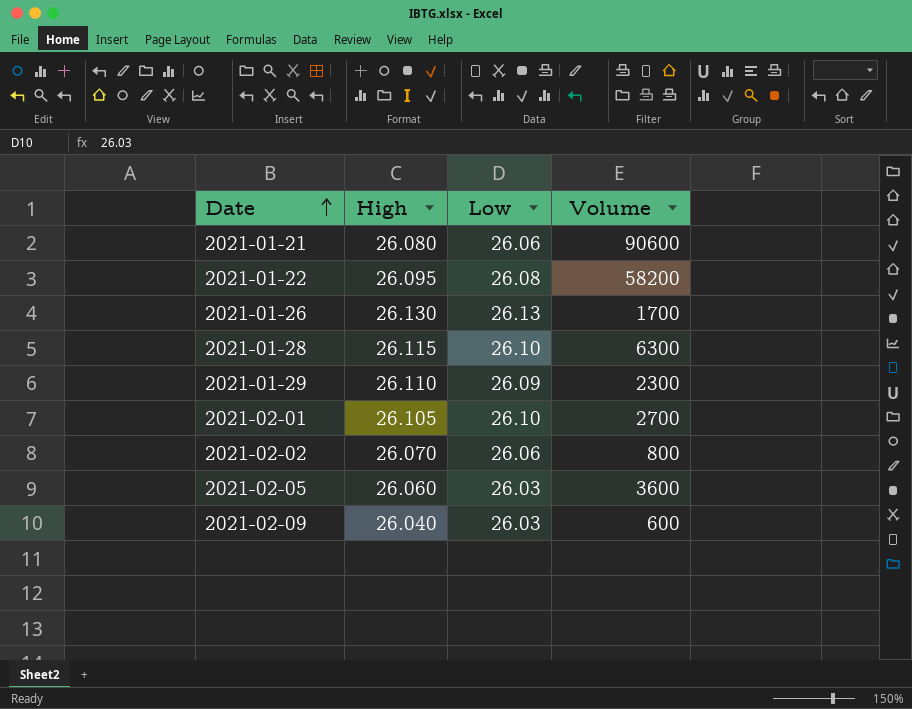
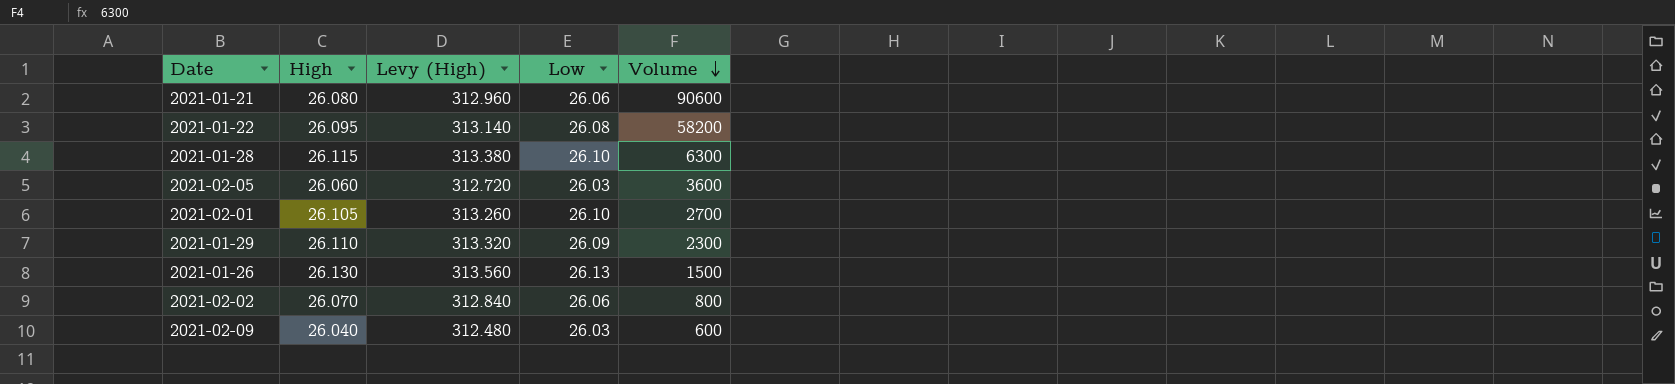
row order: Date ascending -> Volume descending
column Levy (High) | formula: none -> [High] * 12
2021-01-26 | Volume: 1700 -> 1500

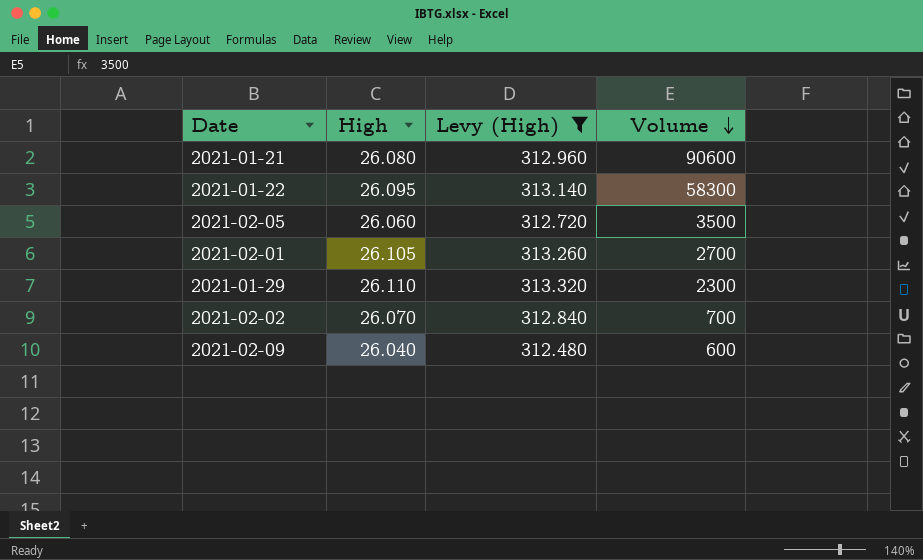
filter: none -> Levy (High) <= 313.320
column Low | position: 4 -> none
2021-01-22 | Volume: 58200 -> 58300
2021-02-05 | Volume: 3600 -> 3500
2021-02-02 | Volume: 800 -> 700

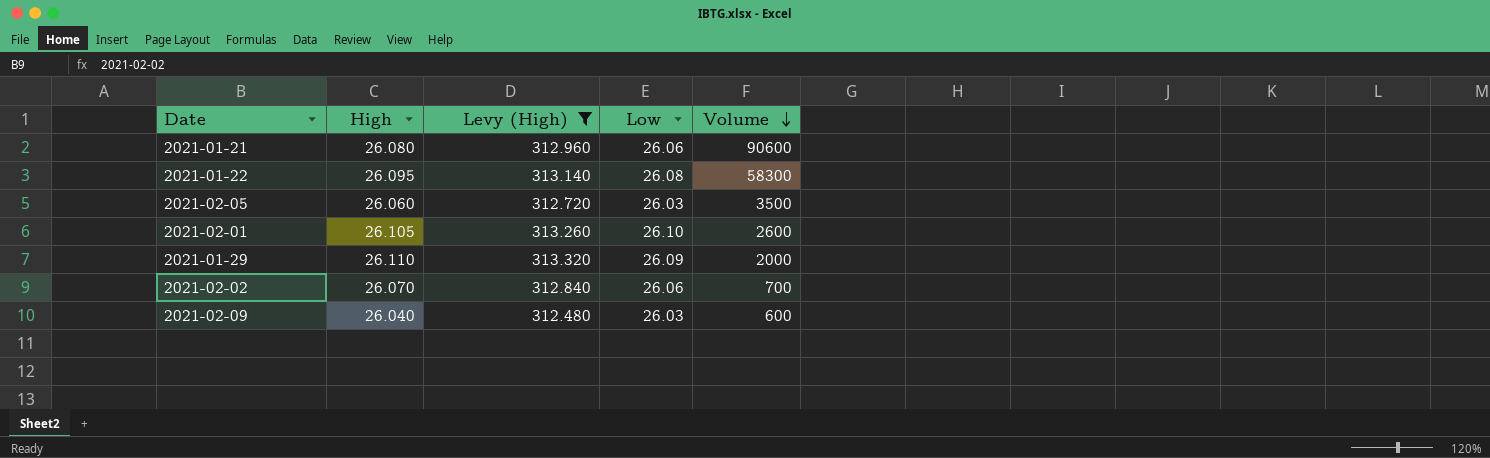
column Low | position: none -> 4
2021-02-01 | Volume: 2700 -> 2600
2021-01-29 | Volume: 2300 -> 2000

